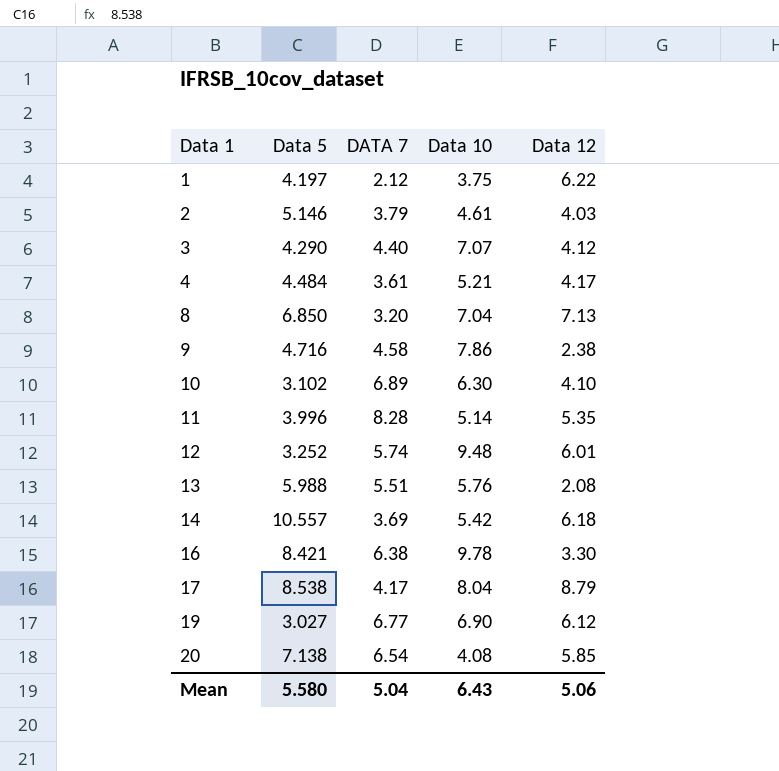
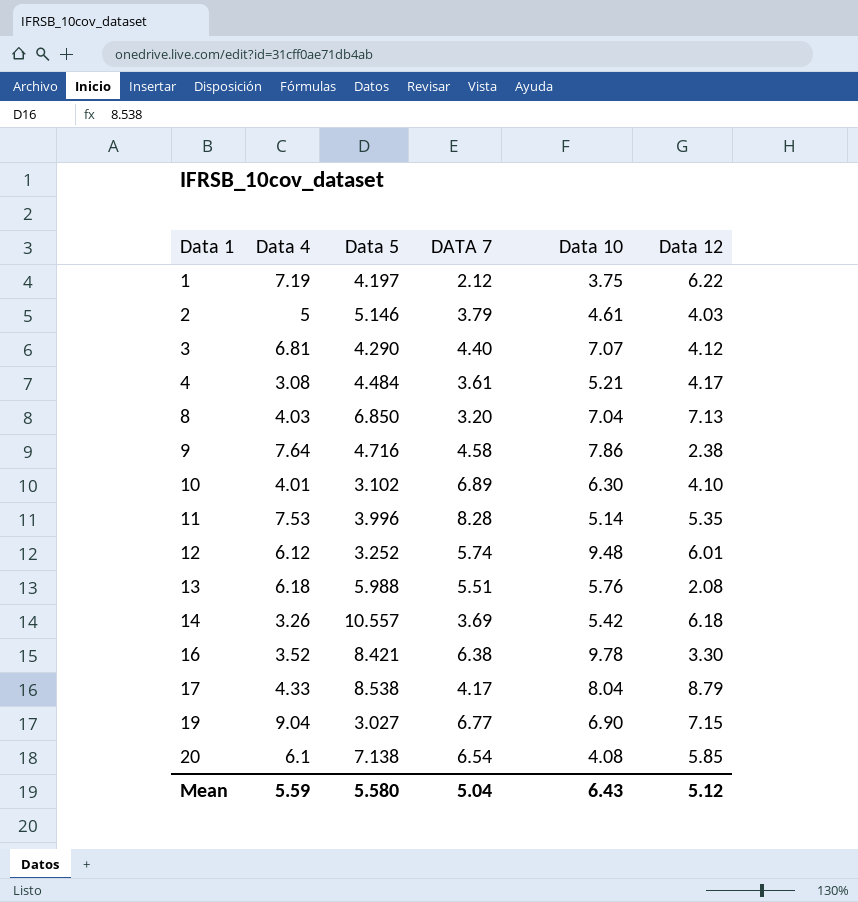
column Data 4 | position: none -> 2
19 | Data 12: 6.12 -> 7.15
Mean | Data 12: 5.06 -> 5.12

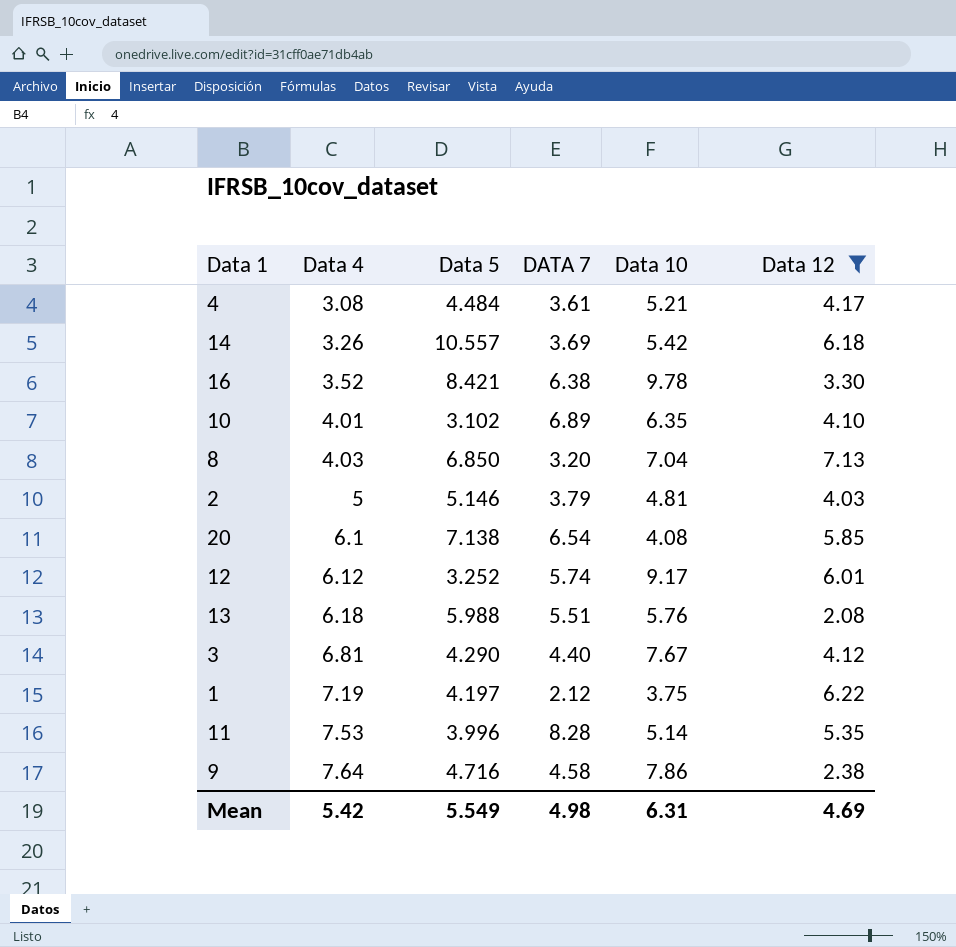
filter: none -> Data 12 <= 7.13
row order: Data 1 ascending -> Data 4 ascending
10 | Data 10: 6.30 -> 6.35
2 | Data 10: 4.61 -> 4.81
12 | Data 10: 9.48 -> 9.17
3 | Data 10: 7.07 -> 7.67
Mean | Data 4: 5.59 -> 5.42
Mean | Data 5: 5.580 -> 5.549
Mean | DATA 7: 5.04 -> 4.98
Mean | Data 10: 6.43 -> 6.31
Mean | Data 12: 5.12 -> 4.69

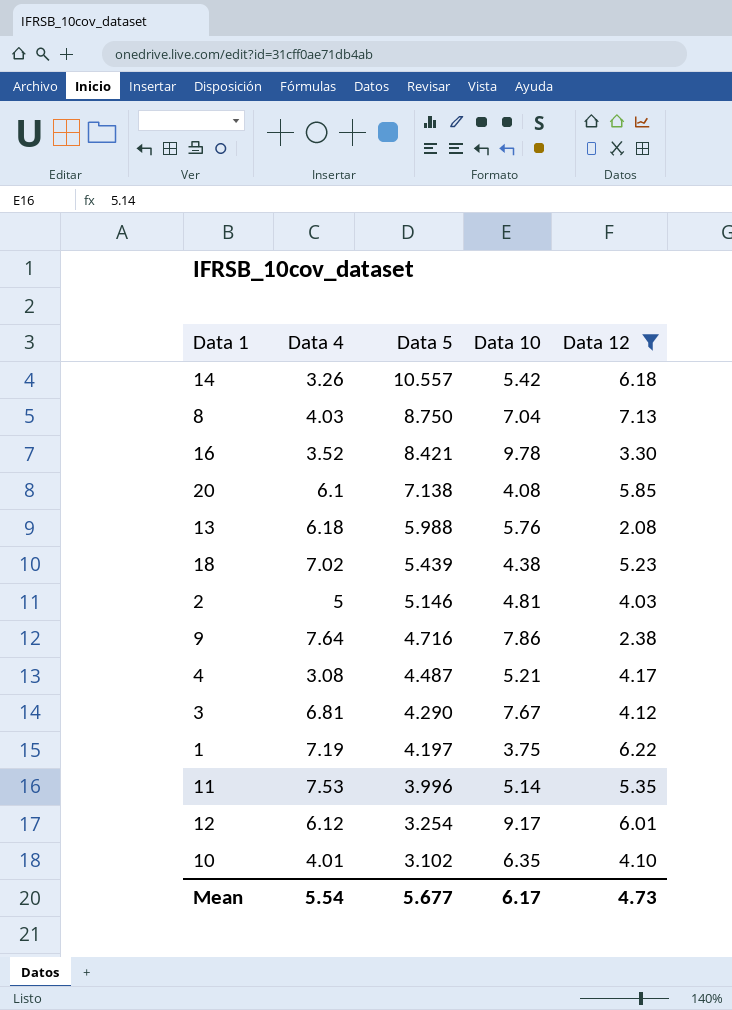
row order: Data 4 ascending -> Data 5 descending
column DATA 7 | position: 4 -> none
8 | Data 5: 6.850 -> 8.750
row 18: none -> 7.02 | 5.439 | 4.38 | 5.23
4 | Data 5: 4.484 -> 4.487
12 | Data 5: 3.252 -> 3.254
Mean | Data 4: 5.42 -> 5.54
Mean | Data 5: 5.549 -> 5.677
Mean | Data 10: 6.31 -> 6.17
Mean | Data 12: 4.69 -> 4.73

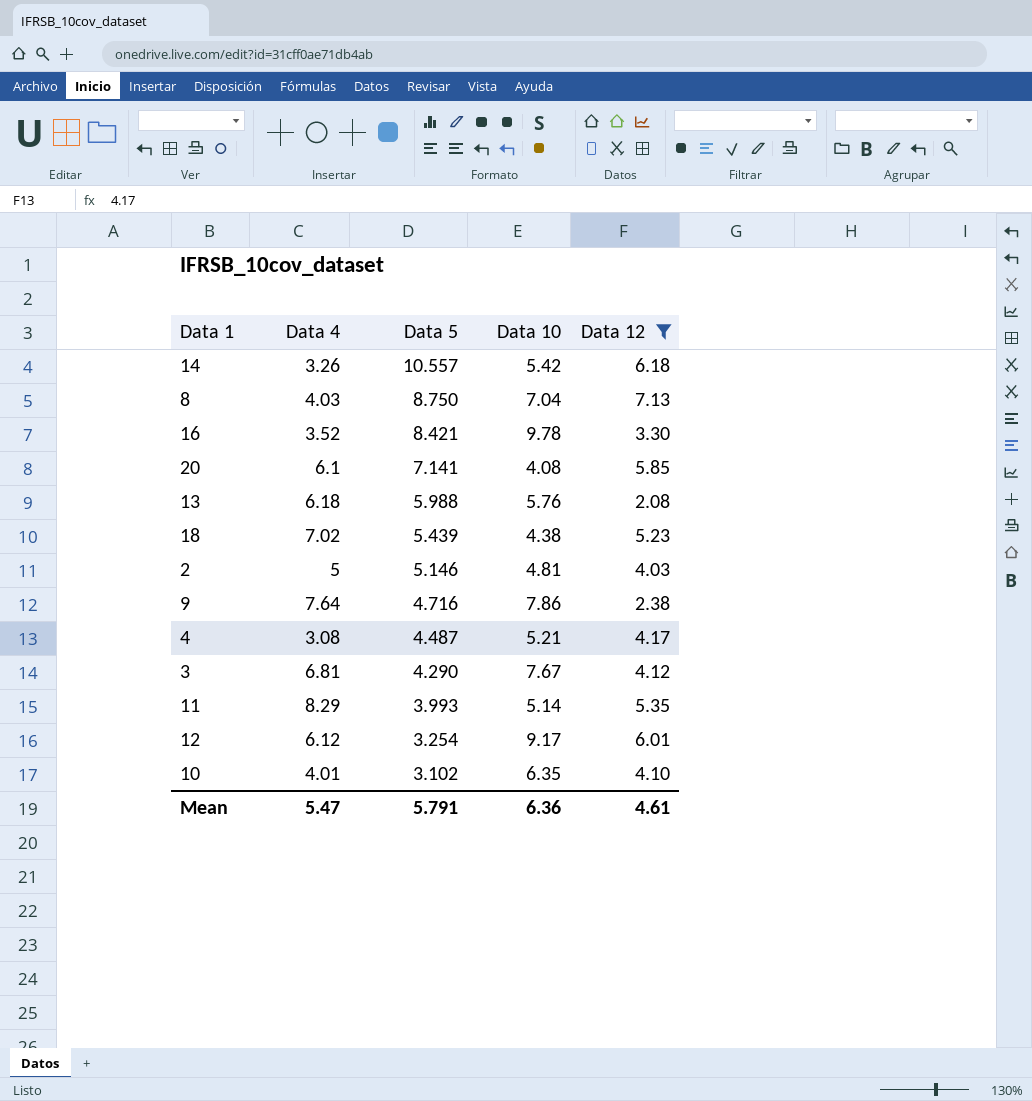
row 1: 7.19 | 4.197 | 3.75 | 6.22 -> none
20 | Data 5: 7.138 -> 7.141
11 | Data 4: 7.53 -> 8.29
11 | Data 5: 3.996 -> 3.993
Mean | Data 4: 5.54 -> 5.47
Mean | Data 5: 5.677 -> 5.791
Mean | Data 10: 6.17 -> 6.36
Mean | Data 12: 4.73 -> 4.61

